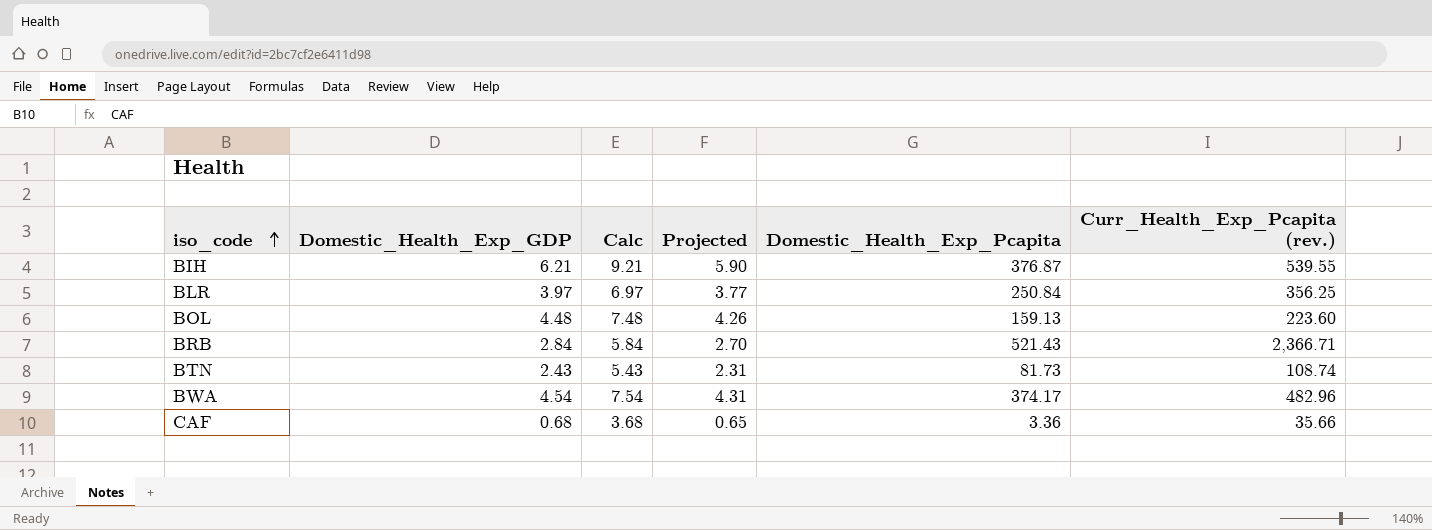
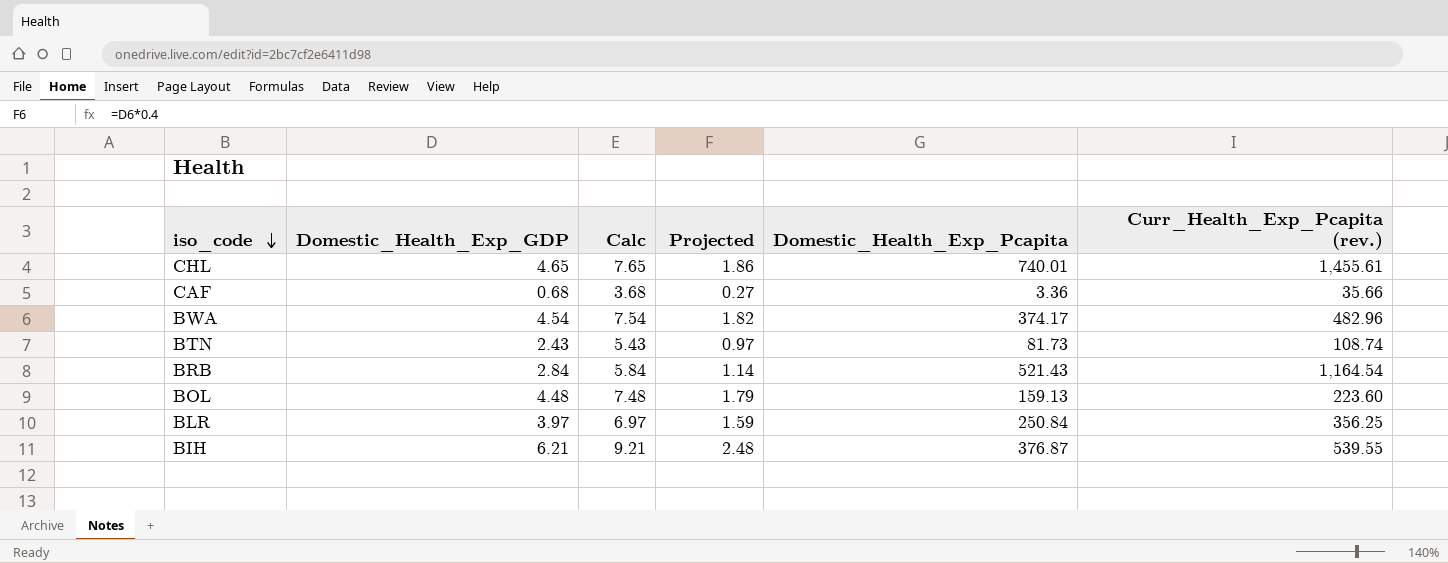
row order: iso_code ascending -> iso_code descending
column Projected | formula: [Domestic_Health_Exp_GDP] * 0.95 -> [Domestic_Health_Exp_GDP] * 0.4
row CHL: none -> 4.65 | 7.65 | 1.86 | 740.01 | 1,455.61
BRB | Curr_Health_Exp_Pcapita (rev.): 2,366.71 -> 1,164.54

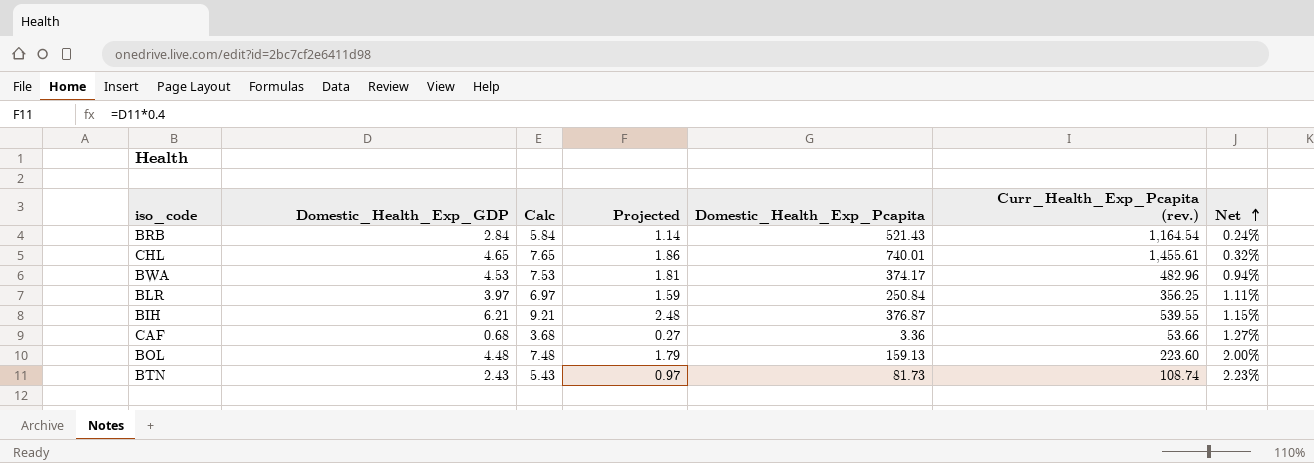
row order: iso_code descending -> Net ascending
column Net | formula: none -> [Domestic_Health_Exp_GDP] / [Curr_Health_Exp_Pcapita (rev.)]
BWA | Domestic_Health_Exp_GDP: 4.54 -> 4.53
BWA | Calc: 7.54 -> 7.53
BWA | Projected: 1.82 -> 1.81
CAF | Curr_Health_Exp_Pcapita (rev.): 35.66 -> 53.66

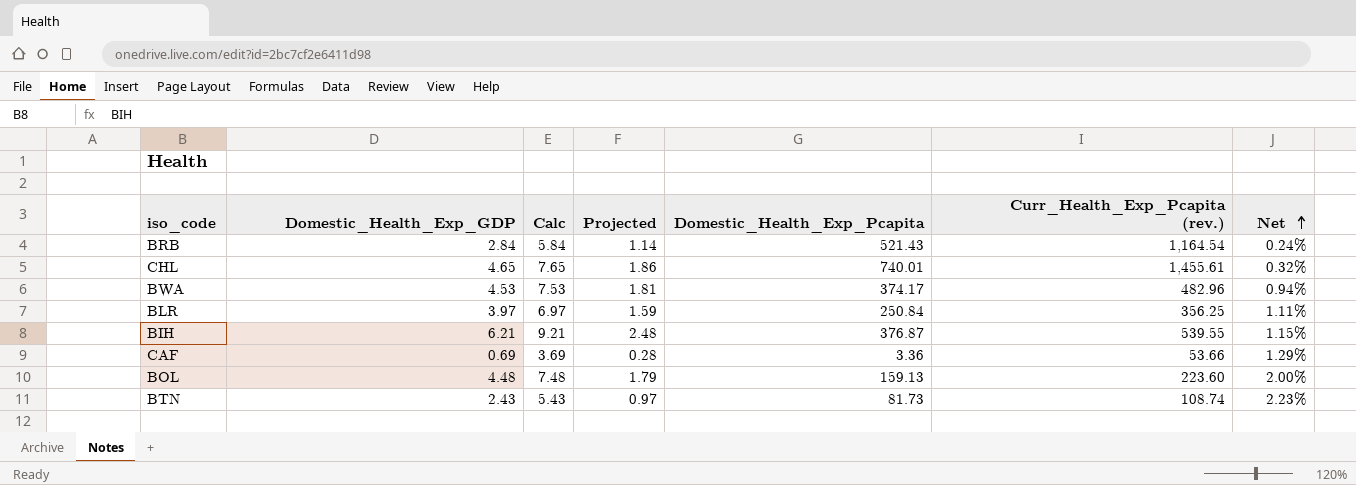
CAF | Domestic_Health_Exp_GDP: 0.68 -> 0.69
CAF | Calc: 3.68 -> 3.69
CAF | Projected: 0.27 -> 0.28
CAF | Net: 1.27% -> 1.29%

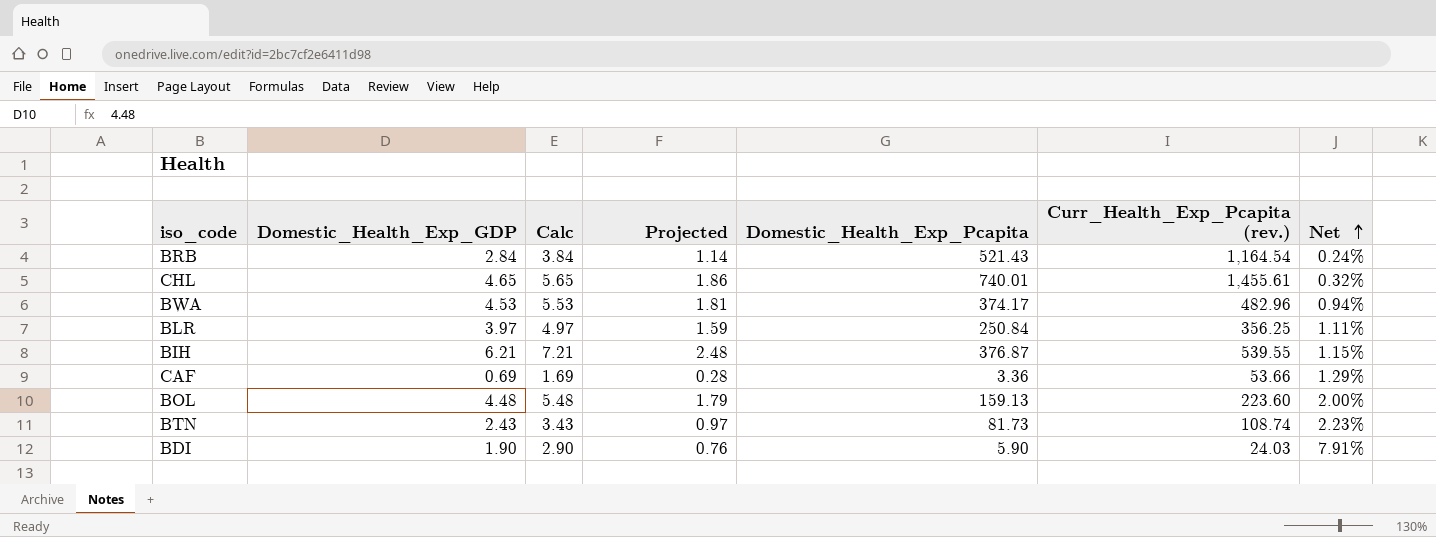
column Calc | formula: [Domestic_Health_Exp_GDP] + 3 -> [Domestic_Health_Exp_GDP] + 1
row BDI: none -> 1.90 | 2.90 | 0.76 | 5.90 | 24.03 | 7.91%

